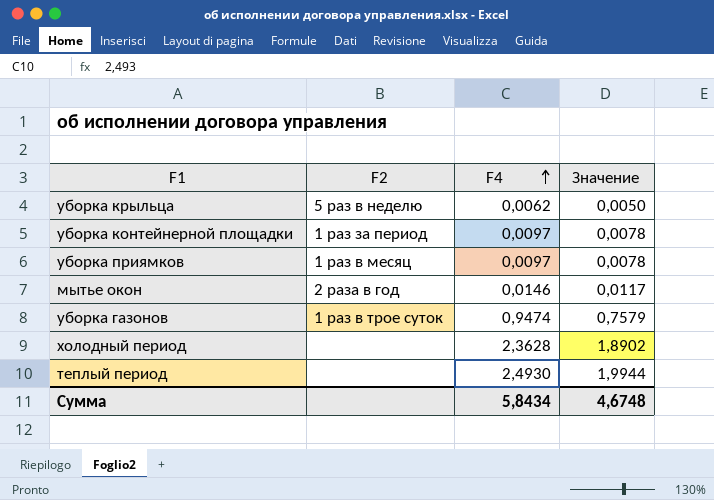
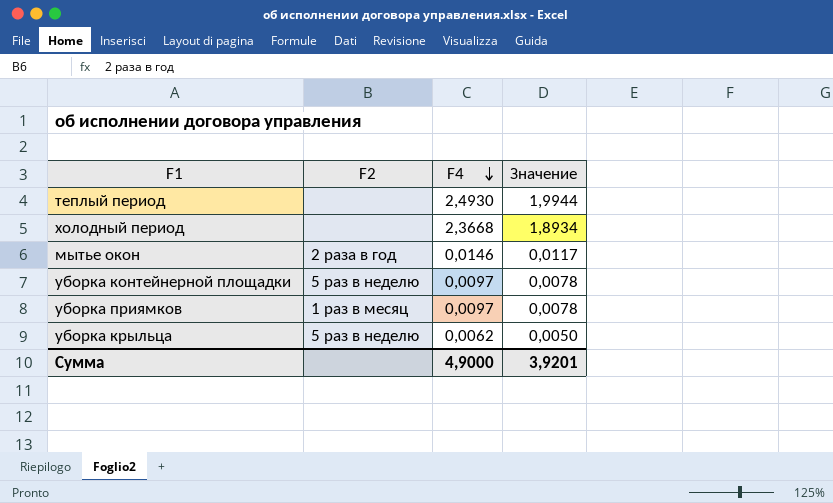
row order: F4 ascending -> F4 descending
row уборка газонов: 1 раз в трое суток | 0,9474 | 0,7579 -> none
холодный период | F4: 2,3628 -> 2,3668
холодный период | Значение: 1,8902 -> 1,8934
уборка контейнерной площадки | F2: 1 раз за период -> 5 раз в неделю
Сумма | F4: 5,8434 -> 4,9000
Сумма | Значение: 4,6748 -> 3,9201

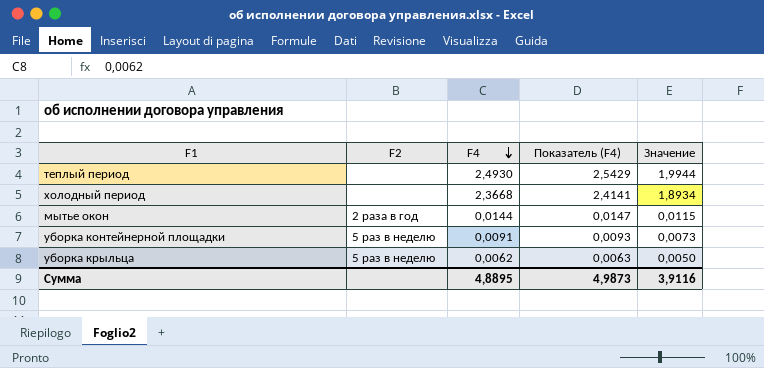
column Показатель (F4) | formula: none -> [F4] * 1,02
row уборка приямков: 1 раз в месяц | 0,0097 | 0,0078 -> none
мытье окон | F4: 0,0146 -> 0,0144
мытье окон | Значение: 0,0117 -> 0,0115
уборка контейнерной площадки | F4: 0,0097 -> 0,0091
уборка контейнерной площадки | Значение: 0,0078 -> 0,0073
Сумма | F4: 4,9000 -> 4,8895
Сумма | Значение: 3,9201 -> 3,9116

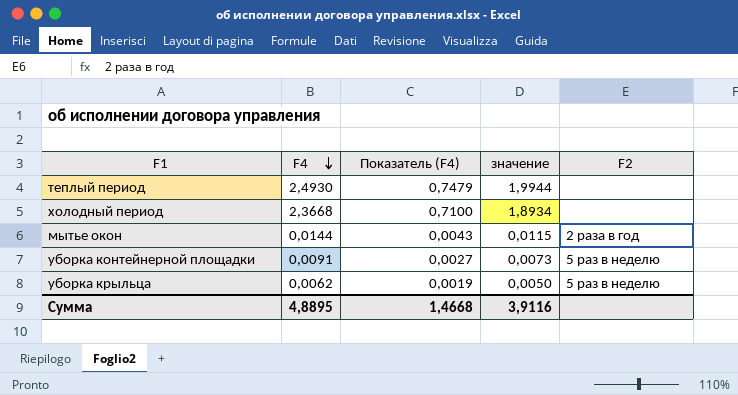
column Показатель (F4) | formula: [F4] * 1,02 -> [F4] * 0,3
column name: Значение -> значение
column F2 | position: 2 -> 5
Сумма | Показатель (F4): 4,9873 -> 1,4668

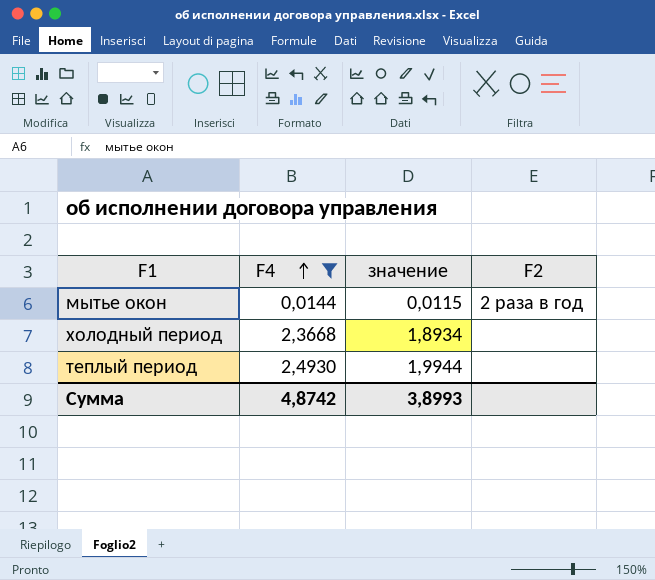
filter: none -> F4 >= 0,0144
row order: F4 descending -> F4 ascending
column Показатель (F4) | formula: [F4] * 0,3 -> none
Сумма | F4: 4,8895 -> 4,8742
Сумма | значение: 3,9116 -> 3,8993

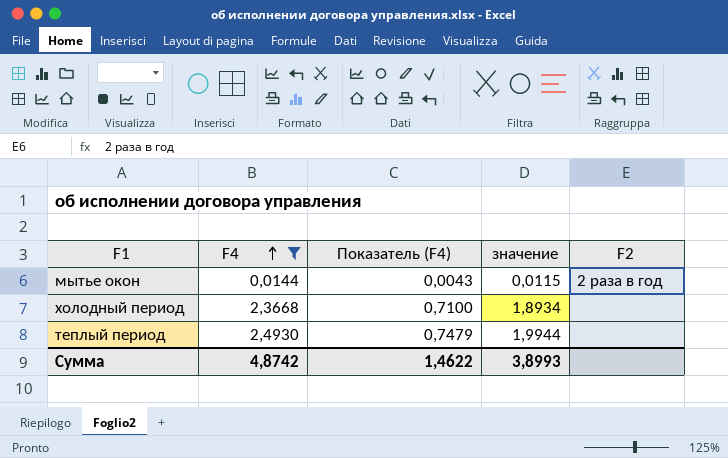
column Показатель (F4) | formula: none -> [F4] * 0,3

